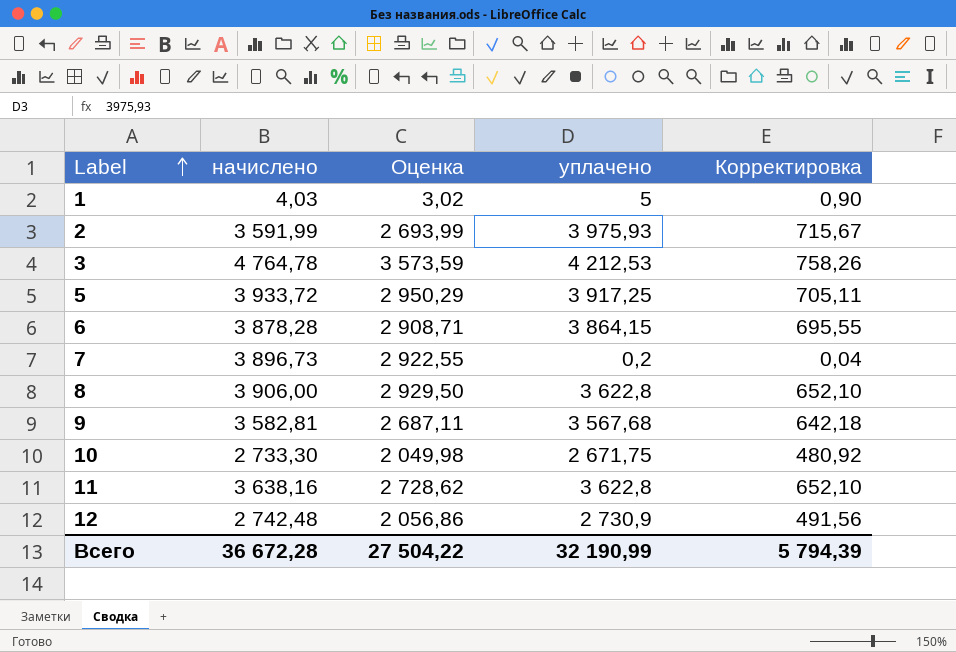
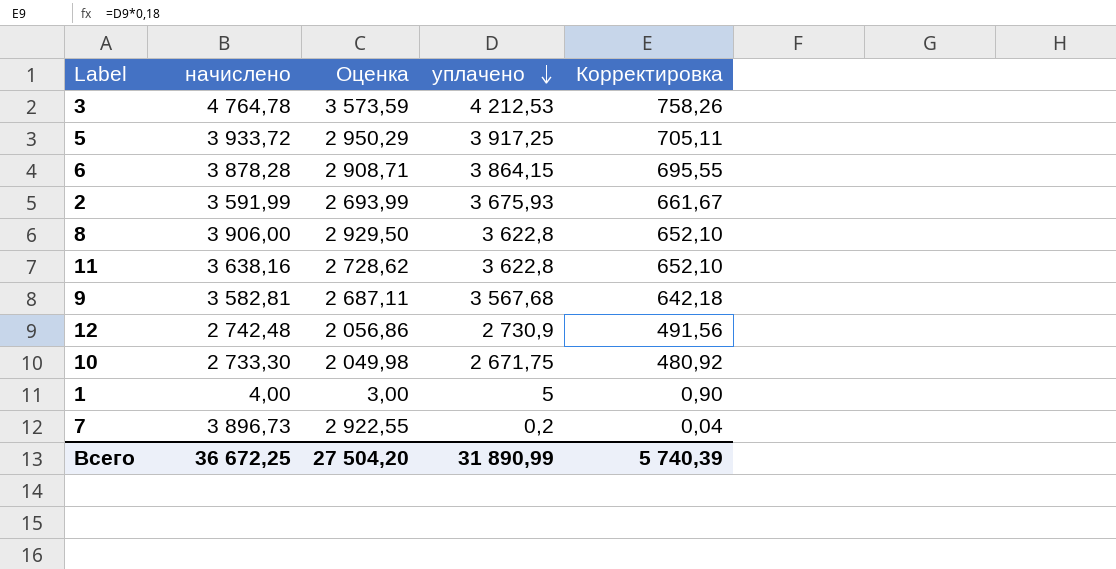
row order: Label ascending -> уплачено descending
2 | уплачено: 3 975,93 -> 3 675,93
2 | Корректировка: 715,67 -> 661,67
1 | начислено: 4,03 -> 4,00
1 | Оценка: 3,02 -> 3,00
Всего | начислено: 36 672,28 -> 36 672,25
Всего | Оценка: 27 504,22 -> 27 504,20
Всего | уплачено: 32 190,99 -> 31 890,99
Всего | Корректировка: 5 794,39 -> 5 740,39

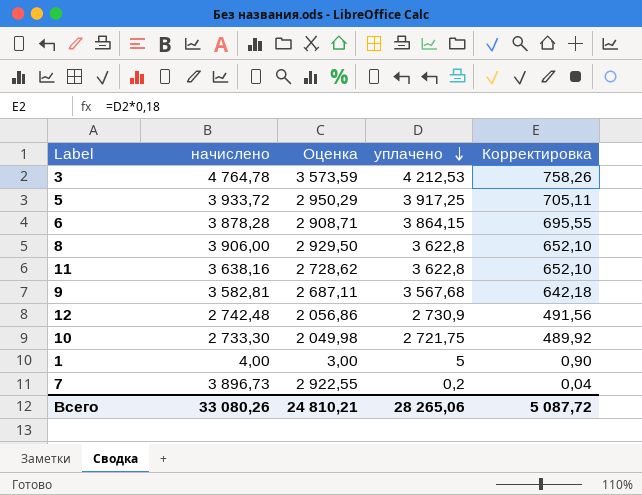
row 2: 3 591,99 | 2 693,99 | 3 675,93 | 661,67 -> none
10 | уплачено: 2 671,75 -> 2 721,75
10 | Корректировка: 480,92 -> 489,92
Всего | начислено: 36 672,25 -> 33 080,26
Всего | Оценка: 27 504,20 -> 24 810,21
Всего | уплачено: 31 890,99 -> 28 265,06
Всего | Корректировка: 5 740,39 -> 5 087,72

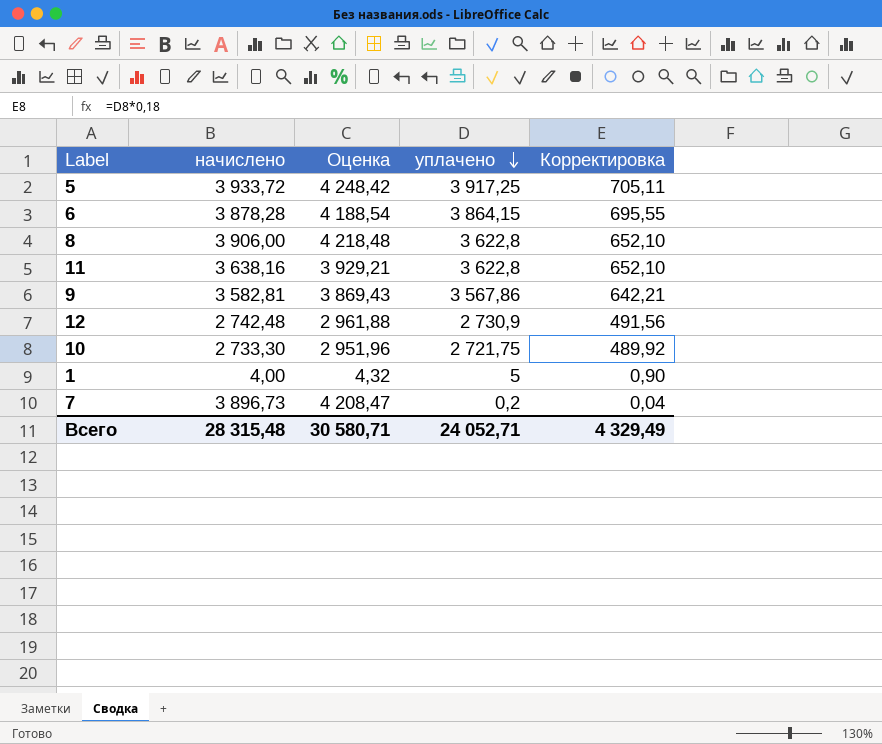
column Оценка | formula: [начислено] * 0,75 -> [начислено] * 1,08
row 3: 4 764,78 | 3 573,59 | 4 212,53 | 758,26 -> none
9 | уплачено: 3 567,68 -> 3 567,86
9 | Корректировка: 642,18 -> 642,21
Всего | начислено: 33 080,26 -> 28 315,48
Всего | Оценка: 24 810,21 -> 30 580,71
Всего | уплачено: 28 265,06 -> 24 052,71
Всего | Корректировка: 5 087,72 -> 4 329,49

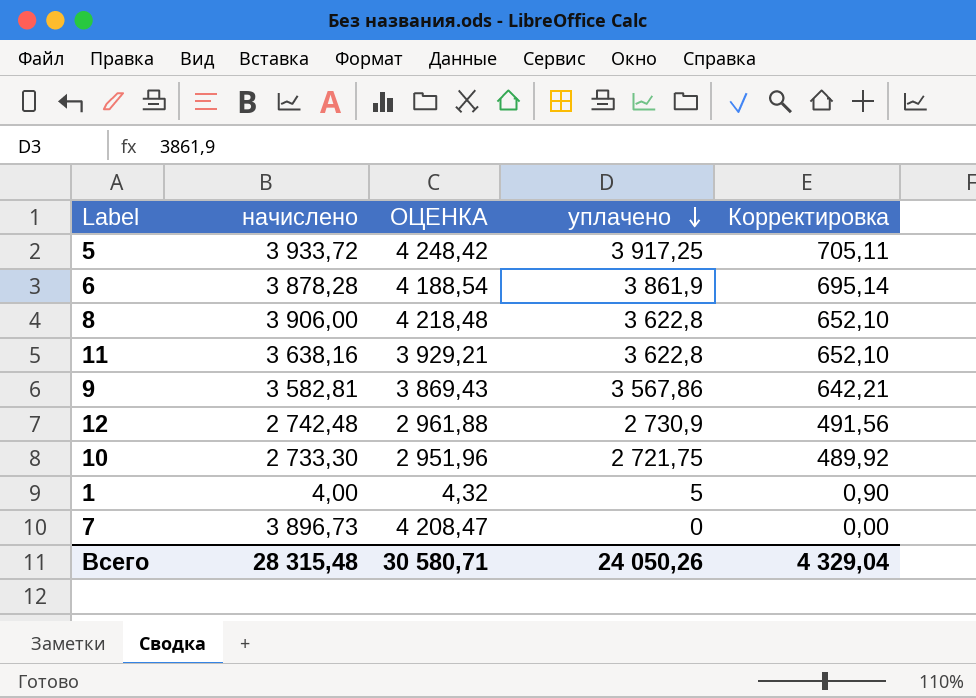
column name: Оценка -> ОЦЕНКА
6 | уплачено: 3 864,15 -> 3 861,9
6 | Корректировка: 695,55 -> 695,14
7 | уплачено: 0,2 -> 0
7 | Корректировка: 0,04 -> 0,00
Всего | уплачено: 24 052,71 -> 24 050,26
Всего | Корректировка: 4 329,49 -> 4 329,04

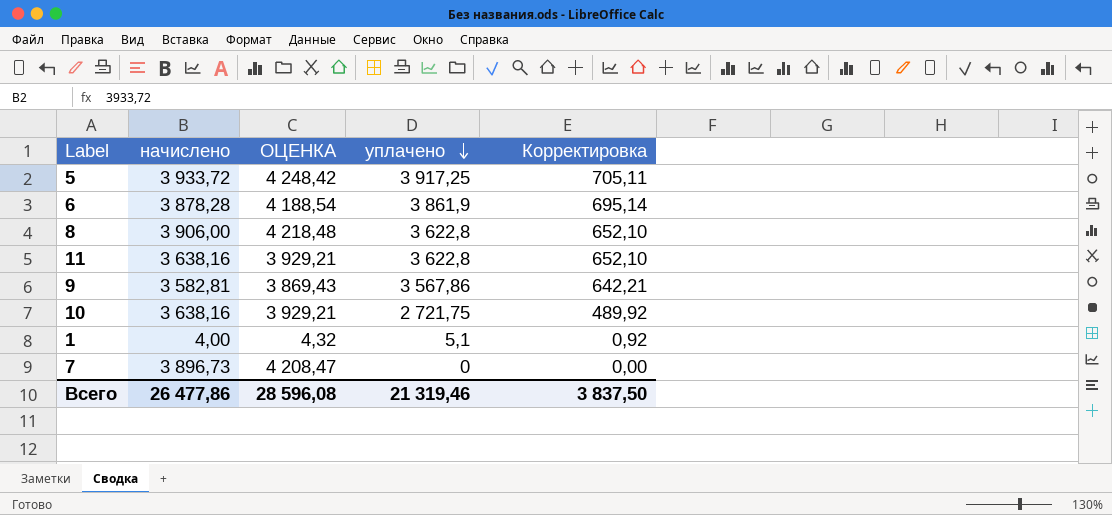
row 12: 2 742,48 | 2 961,88 | 2 730,9 | 491,56 -> none
10 | начислено: 2 733,30 -> 3 638,16
10 | ОЦЕНКА: 2 951,96 -> 3 929,21
1 | уплачено: 5 -> 5,1
1 | Корректировка: 0,90 -> 0,92
Всего | начислено: 28 315,48 -> 26 477,86
Всего | ОЦЕНКА: 30 580,71 -> 28 596,08
Всего | уплачено: 24 050,26 -> 21 319,46
Всего | Корректировка: 4 329,04 -> 3 837,50

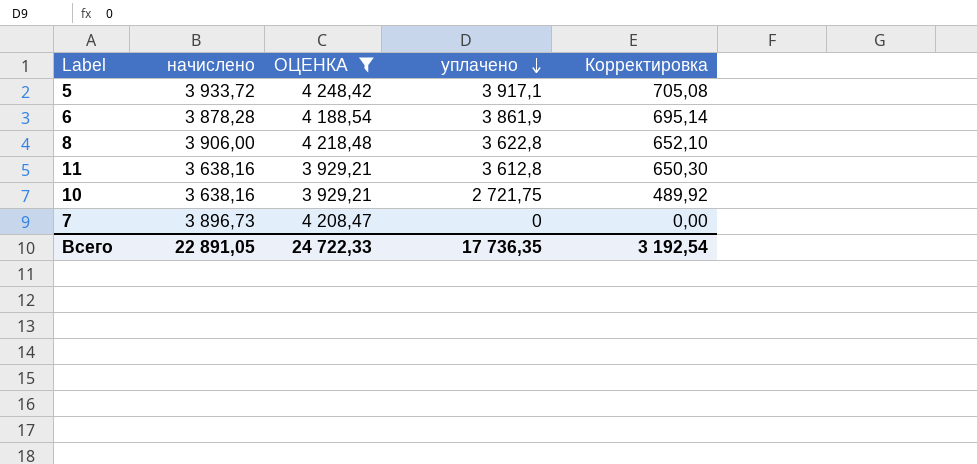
filter: none -> ОЦЕНКА >= 3 929,21
5 | уплачено: 3 917,25 -> 3 917,1
5 | Корректировка: 705,11 -> 705,08
11 | уплачено: 3 622,8 -> 3 612,8
11 | Корректировка: 652,10 -> 650,30
Всего | начислено: 26 477,86 -> 22 891,05
Всего | ОЦЕНКА: 28 596,08 -> 24 722,33
Всего | уплачено: 21 319,46 -> 17 736,35
Всего | Корректировка: 3 837,50 -> 3 192,54

